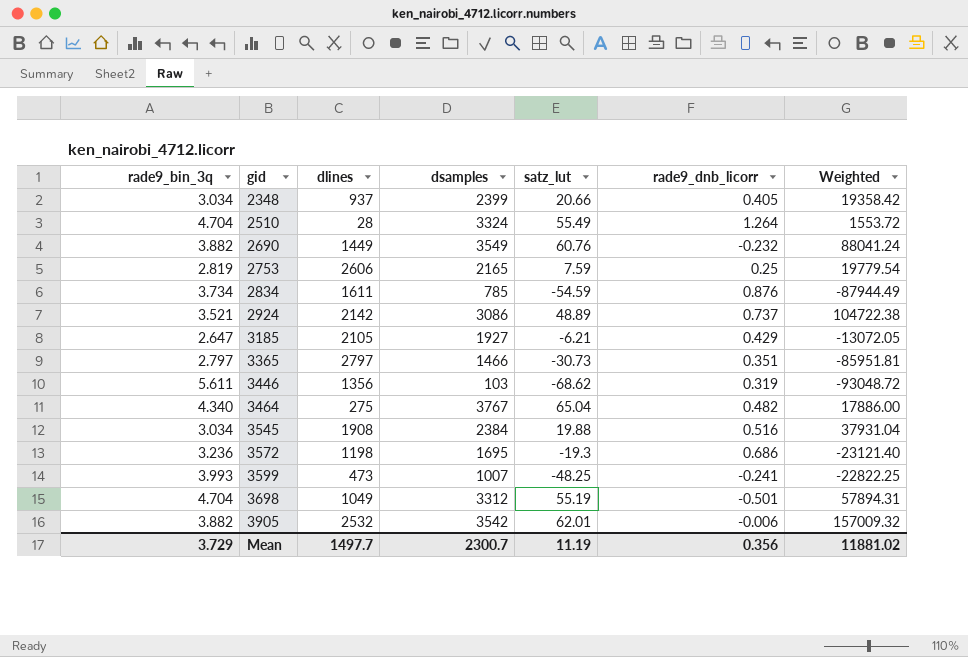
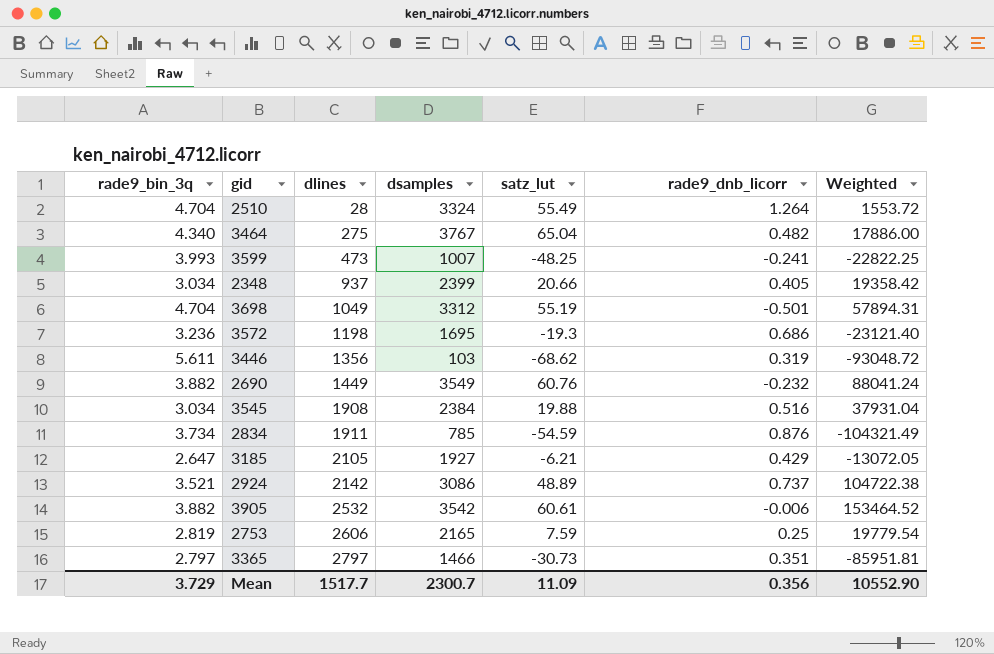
row order: gid ascending -> dlines ascending
2834 | dlines: 1611 -> 1911
2834 | Weighted: -87944.49 -> -104321.49
3905 | satz_lut: 62.01 -> 60.61
3905 | Weighted: 157009.32 -> 153464.52
Mean | dlines: 1497.7 -> 1517.7
Mean | satz_lut: 11.19 -> 11.09
Mean | Weighted: 11881.02 -> 10552.90

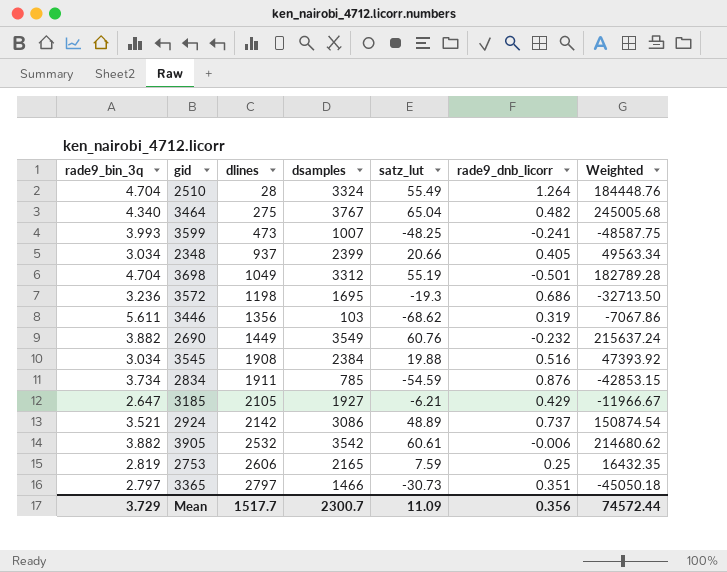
column Weighted | formula: [dlines] * [satz_lut] -> [dsamples] * [satz_lut]
Mean | Weighted: 10552.90 -> 74572.44

